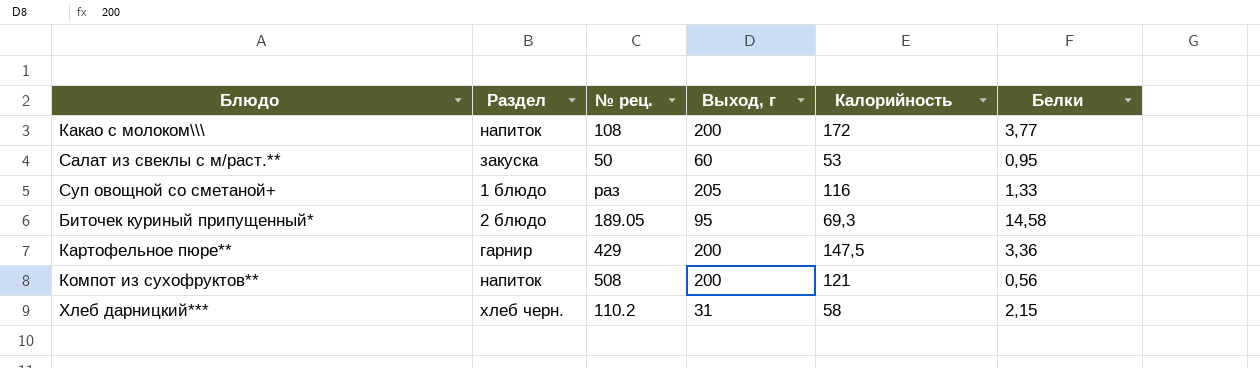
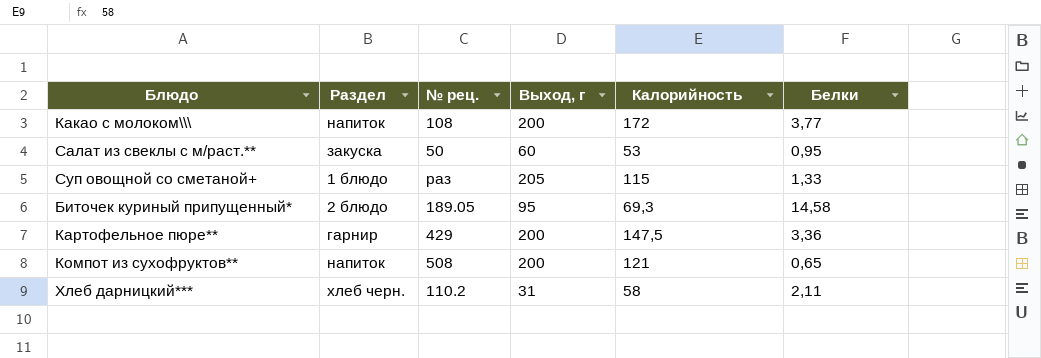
Суп овощной со сметаной+ | Калорийность: 116 -> 115
Компот из сухофруктов** | Белки: 0,56 -> 0,65
Хлеб дарницкий*** | Белки: 2,15 -> 2,11

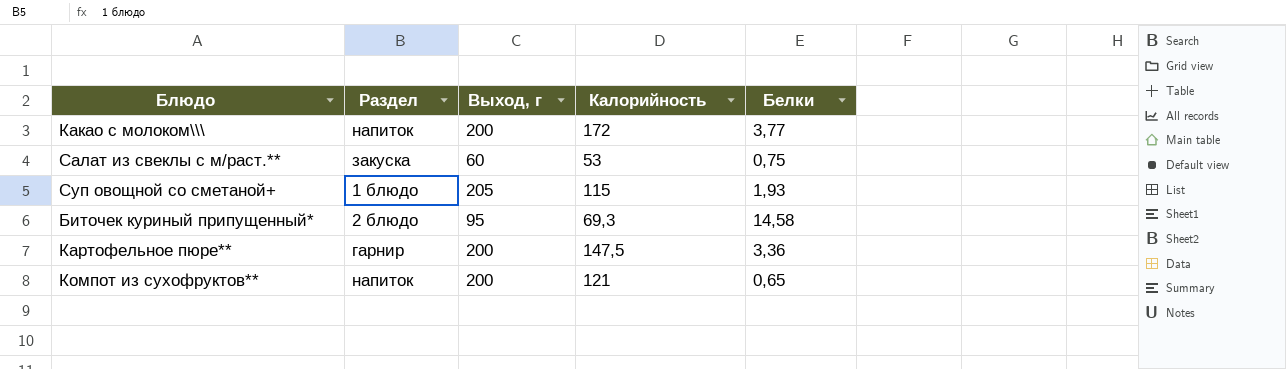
column № рец. | position: 3 -> none
row Хлеб дарницкий***: хлеб черн. | 110.2 | 31 | 58 | 2,11 -> none
Салат из свеклы с м/раст.** | Белки: 0,95 -> 0,75
Суп овощной со сметаной+ | Белки: 1,33 -> 1,93

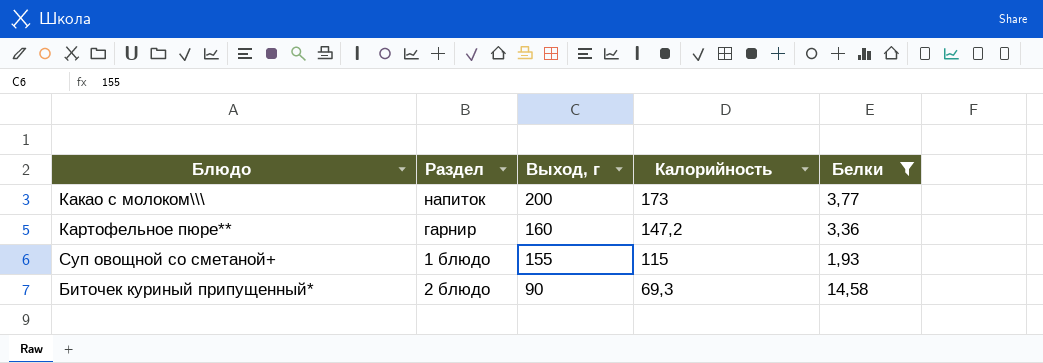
filter: none -> Белки >= 1,93
row order: none -> Выход, г descending
Какао с молоком\\\ | Калорийность: 172 -> 173
Картофельное пюре** | Выход, г: 200 -> 160
Картофельное пюре** | Калорийность: 147,5 -> 147,2
Суп овощной со сметаной+ | Выход, г: 205 -> 155
Биточек куриный припущенный* | Выход, г: 95 -> 90

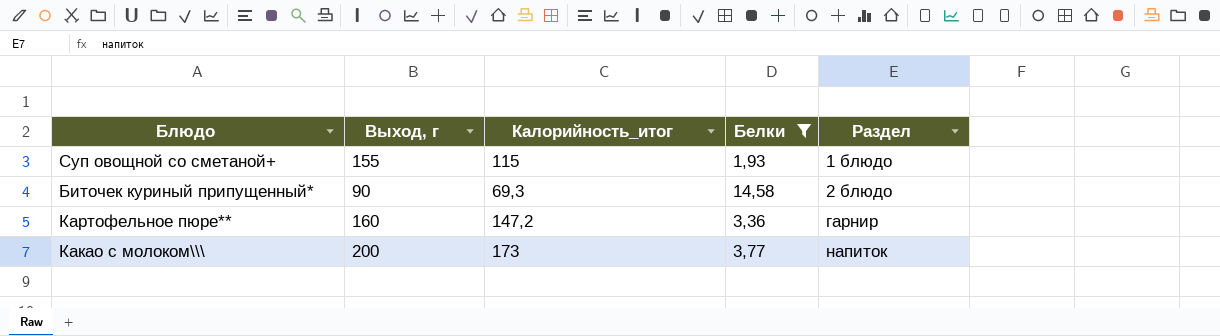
row order: Выход, г descending -> Раздел ascending
column name: Калорийность -> Калорийность_итог
column Раздел | position: 2 -> 5

